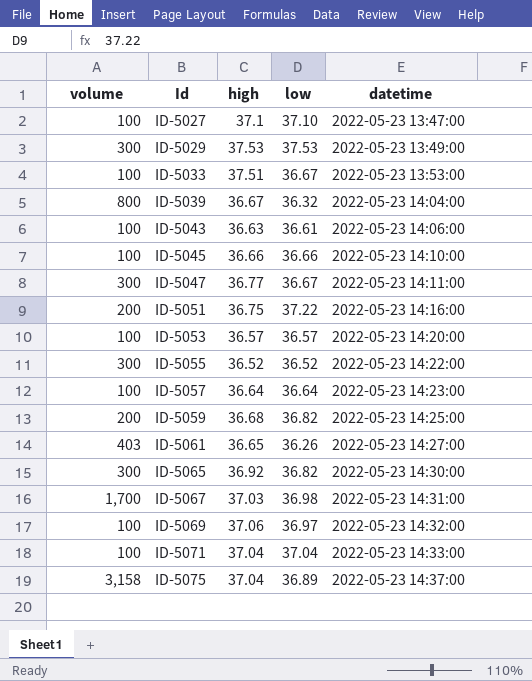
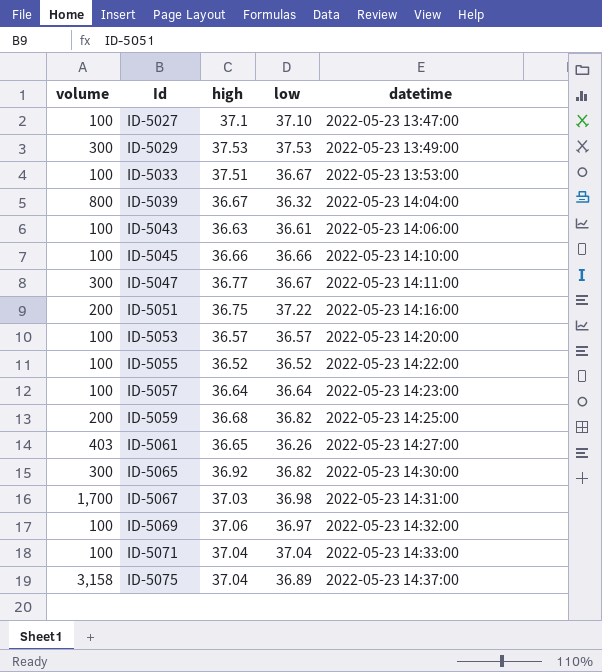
ID-5055 | volume: 300 -> 100

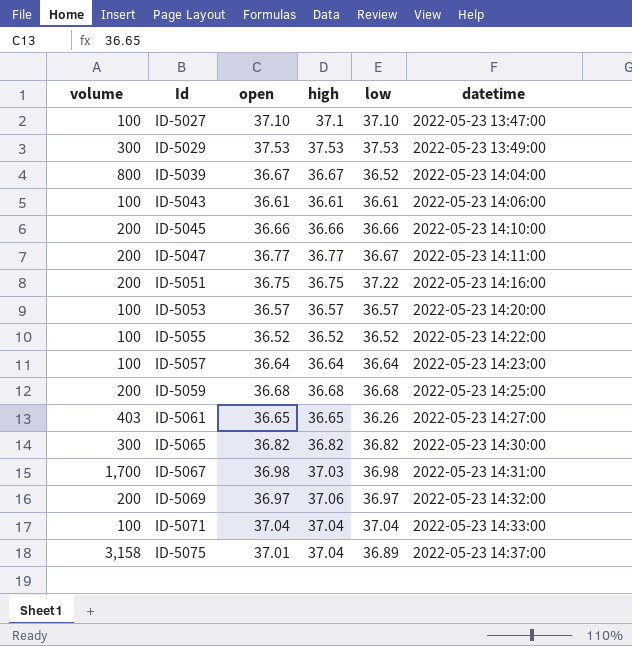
column open | position: none -> 3
row ID-5033: 100 | 37.51 | 36.67 | 2022-05-23 13:53:00 -> none
ID-5039 | low: 36.32 -> 36.52
ID-5043 | high: 36.63 -> 36.61
ID-5045 | volume: 100 -> 200
ID-5047 | volume: 300 -> 200
ID-5059 | low: 36.82 -> 36.68
ID-5065 | high: 36.92 -> 36.82
ID-5069 | volume: 100 -> 200

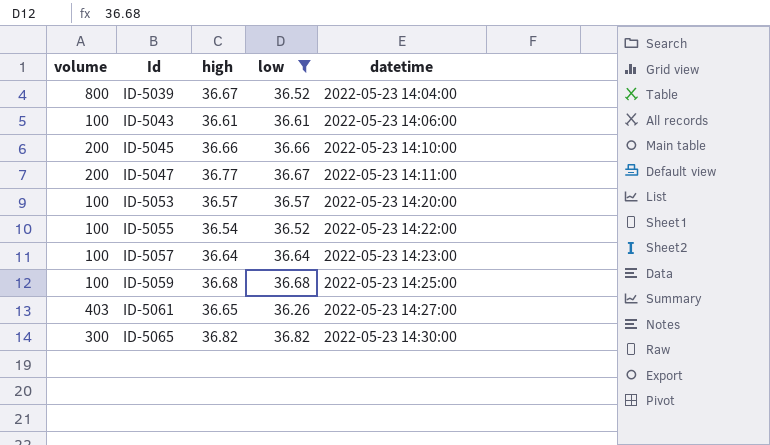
filter: none -> low <= 36.82
column open | position: 3 -> none
ID-5055 | high: 36.52 -> 36.54
ID-5059 | volume: 200 -> 100

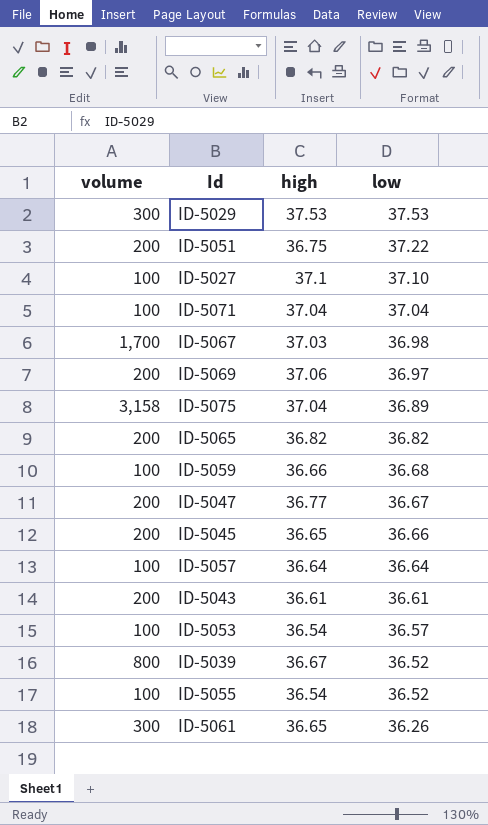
filter: low <= 36.82 -> none
row order: Id ascending -> low descending
column datetime | position: 5 -> none
ID-5065 | volume: 300 -> 200
ID-5059 | high: 36.68 -> 36.66
ID-5045 | high: 36.66 -> 36.65
ID-5043 | volume: 100 -> 200
ID-5053 | high: 36.57 -> 36.54
ID-5061 | volume: 403 -> 300

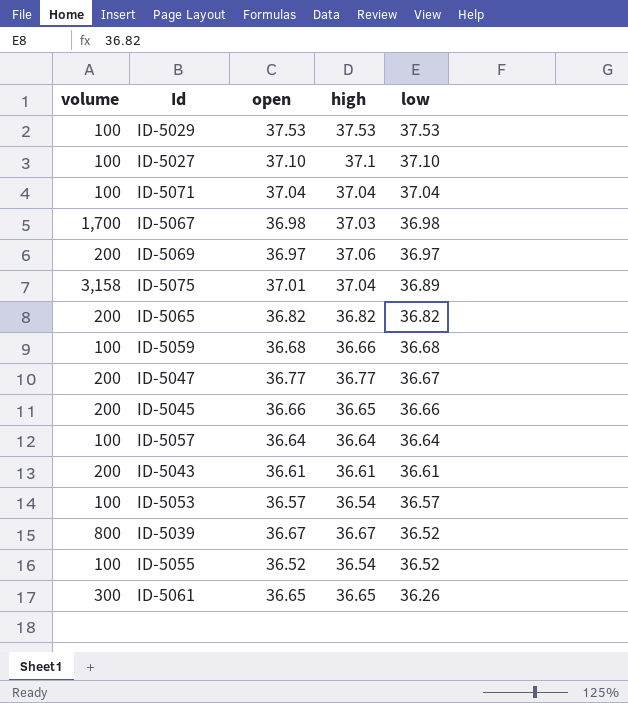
column open | position: none -> 3
row ID-5051: 200 | 36.75 | 37.22 -> none
ID-5029 | volume: 300 -> 100

